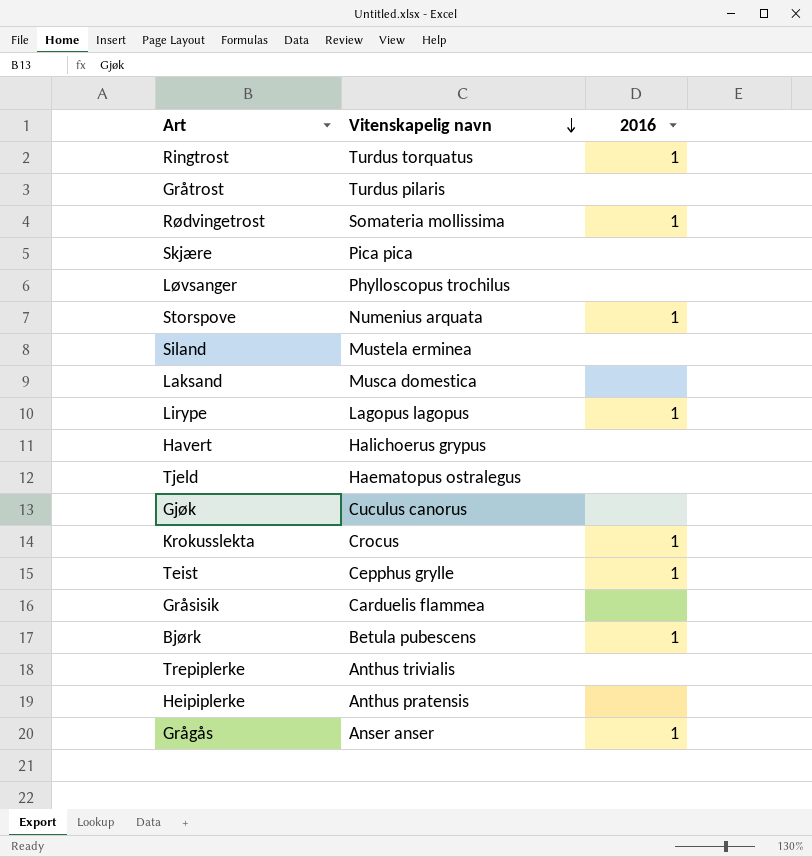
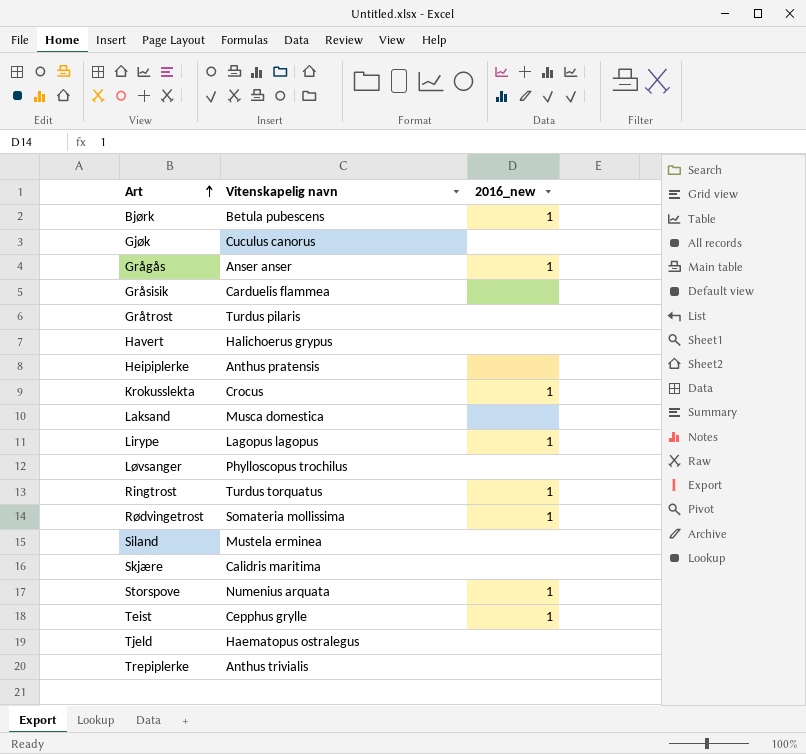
row order: Vitenskapelig navn descending -> Art ascending
column name: 2016 -> 2016_new
Skjære | Vitenskapelig navn: Pica pica -> Calidris maritima

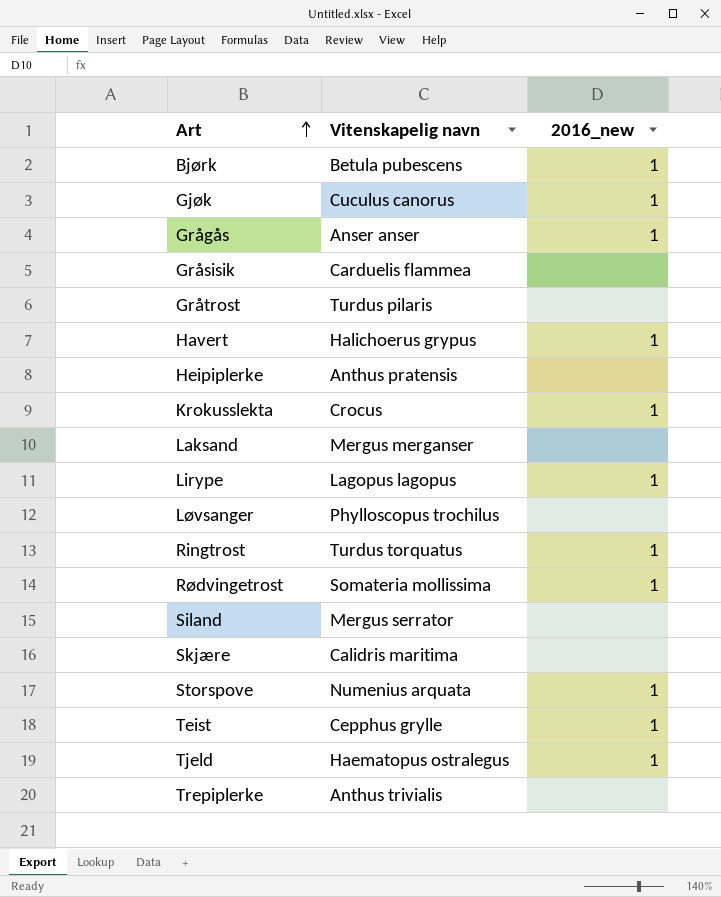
Gjøk | 2016_new: none -> 1
Havert | 2016_new: none -> 1
Laksand | Vitenskapelig navn: Musca domestica -> Mergus merganser
Siland | Vitenskapelig navn: Mustela erminea -> Mergus serrator
Tjeld | 2016_new: none -> 1

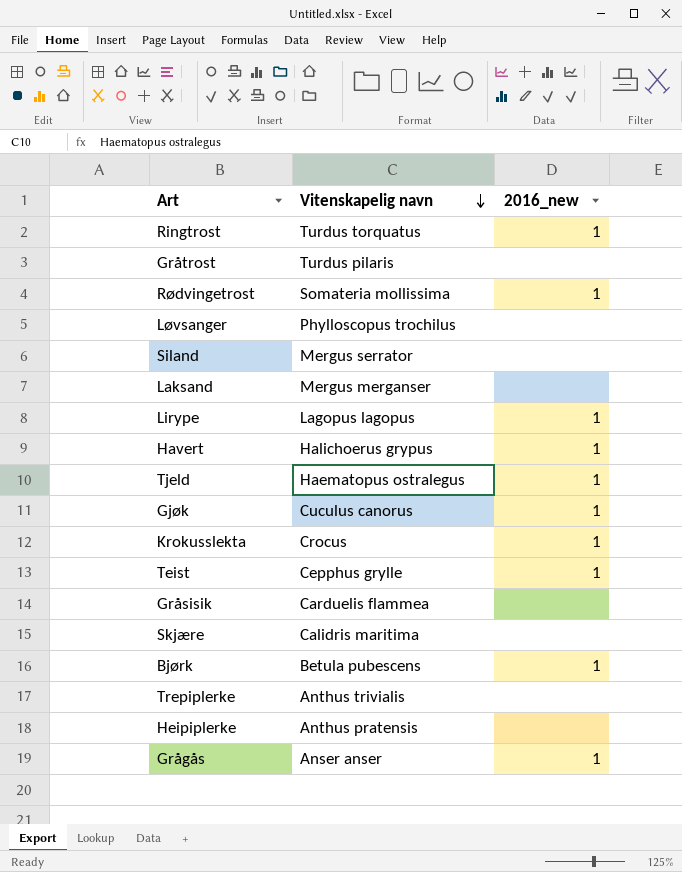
row order: Art ascending -> Vitenskapelig navn descending
row Storspove: Numenius arquata | 1 -> none

